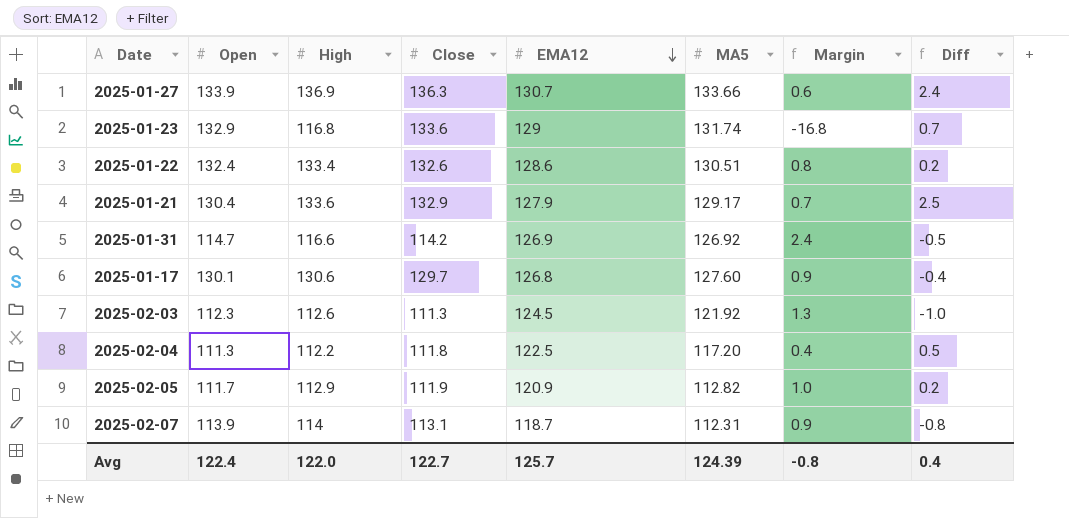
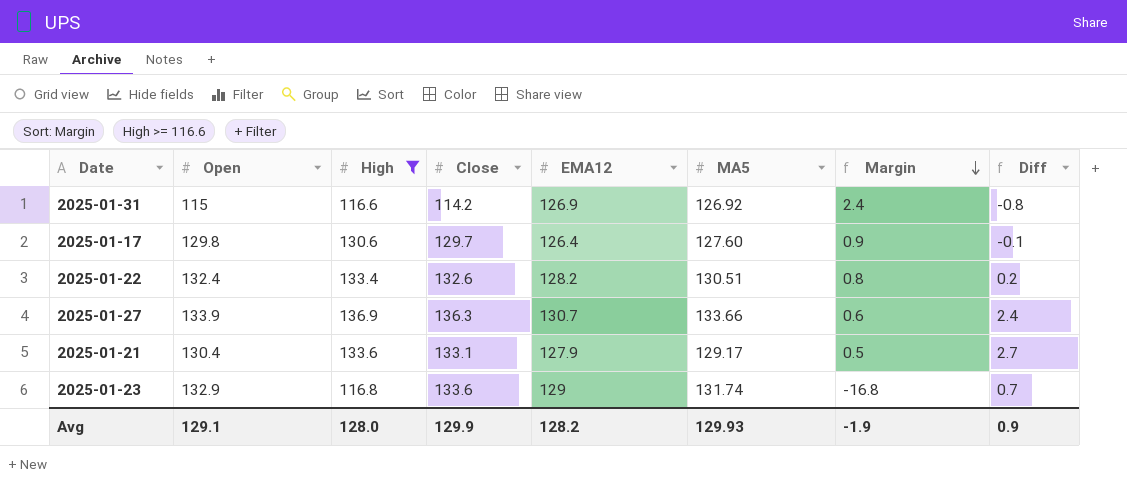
filter: none -> High >= 116.6
row order: EMA12 descending -> Margin descending
2025-01-31 | Open: 114.7 -> 115
2025-01-31 | Diff: -0.5 -> -0.8
2025-01-17 | Open: 130.1 -> 129.8
2025-01-17 | EMA12: 126.8 -> 126.4
2025-01-17 | Diff: -0.4 -> -0.1
2025-01-22 | EMA12: 128.6 -> 128.2
2025-01-21 | Close: 132.9 -> 133.1
2025-01-21 | Margin: 0.7 -> 0.5
2025-01-21 | Diff: 2.5 -> 2.7
Avg | Open: 122.4 -> 129.1
Avg | High: 122.0 -> 128.0
Avg | Close: 122.7 -> 129.9
Avg | EMA12: 125.7 -> 128.2
Avg | MA5: 124.39 -> 129.93
Avg | Margin: -0.8 -> -1.9
Avg | Diff: 0.4 -> 0.9

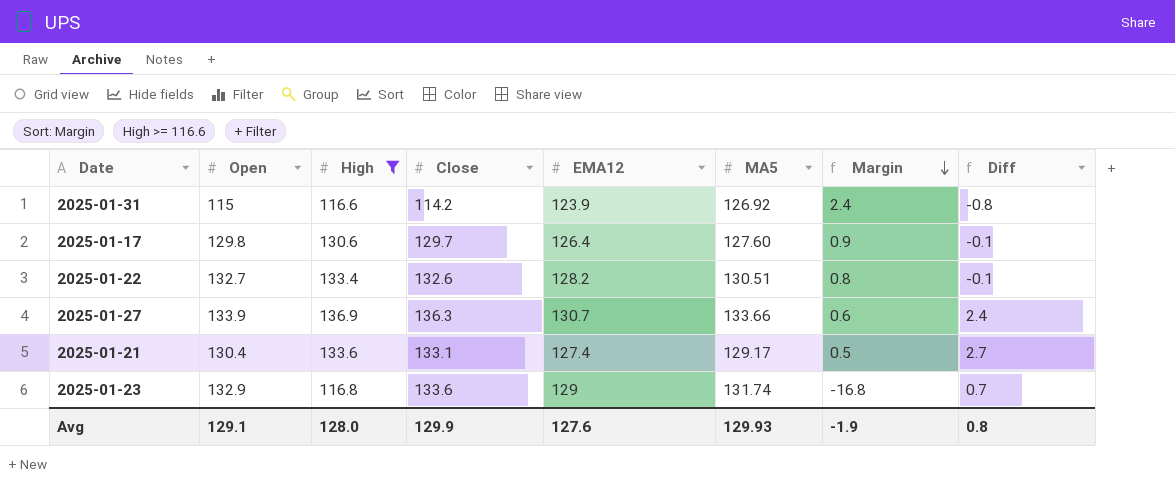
2025-01-31 | EMA12: 126.9 -> 123.9
2025-01-22 | Open: 132.4 -> 132.7
2025-01-22 | Diff: 0.2 -> -0.1
2025-01-21 | EMA12: 127.9 -> 127.4
Avg | EMA12: 128.2 -> 127.6
Avg | Diff: 0.9 -> 0.8

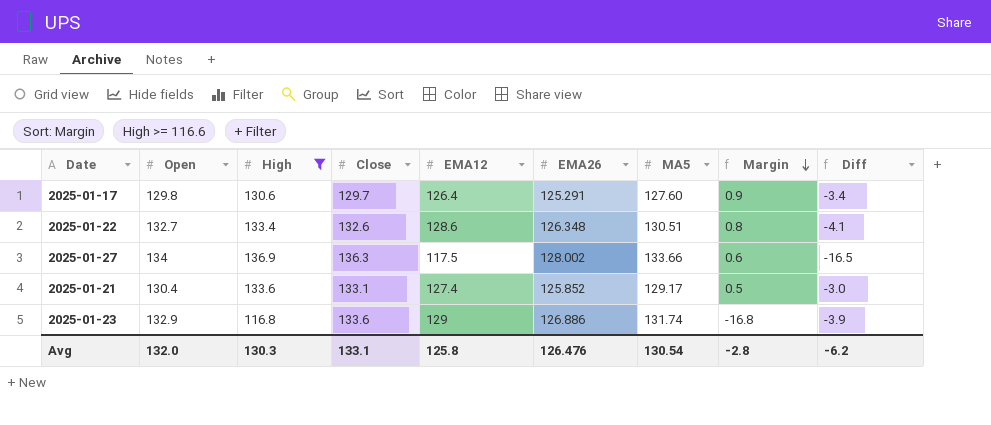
column EMA26 | position: none -> 6
column Diff | formula: [Close] - [Open] -> [EMA12] - [Open]
row 2025-01-31: 115 | 116.6 | 114.2 | 123.9 | 126.92 | 2.4 | -0.8 -> none
2025-01-22 | EMA12: 128.2 -> 128.6
2025-01-27 | Open: 133.9 -> 134
2025-01-27 | EMA12: 130.7 -> 117.5
Avg | Open: 129.1 -> 132.0
Avg | High: 128.0 -> 130.3
Avg | Close: 129.9 -> 133.1
Avg | EMA12: 127.6 -> 125.8
Avg | MA5: 129.93 -> 130.54
Avg | Margin: -1.9 -> -2.8
Avg | Diff: 0.8 -> -6.2

